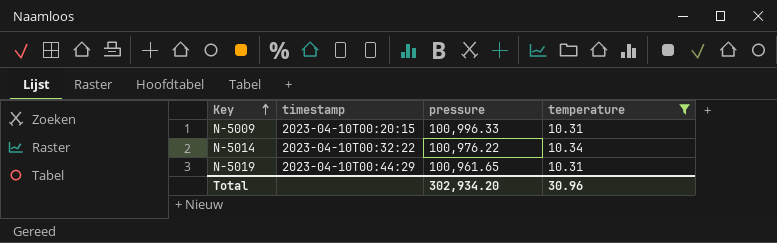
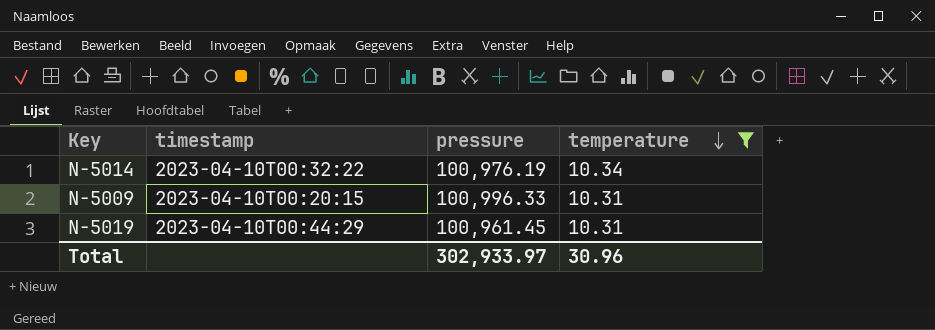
row order: Key ascending -> temperature descending
N-5014 | pressure: 100,976.22 -> 100,976.19
N-5019 | pressure: 100,961.65 -> 100,961.45
Total | pressure: 302,934.20 -> 302,933.97

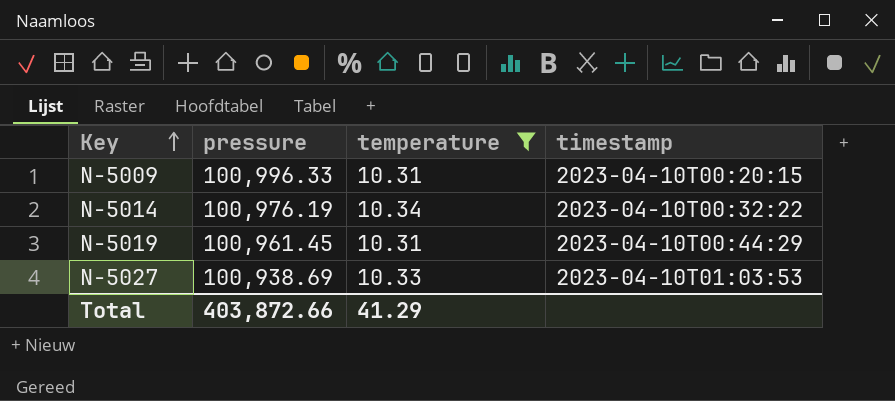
row order: temperature descending -> Key ascending
column timestamp | position: 2 -> 4
row N-5027: none -> 100,938.69 | 10.33 | 2023-04-10T01:03:53
Total | pressure: 302,933.97 -> 403,872.66
Total | temperature: 30.96 -> 41.29

